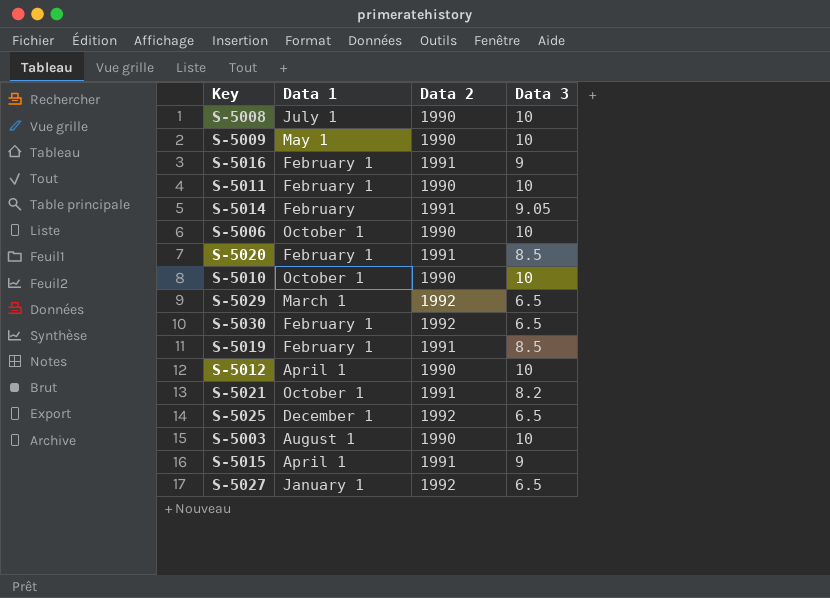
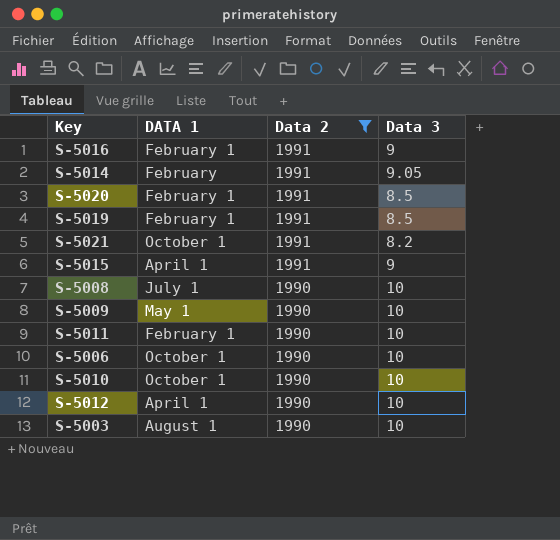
filter: none -> Data 2 != 1992
row order: none -> Data 2 descending
column name: Data 1 -> DATA 1

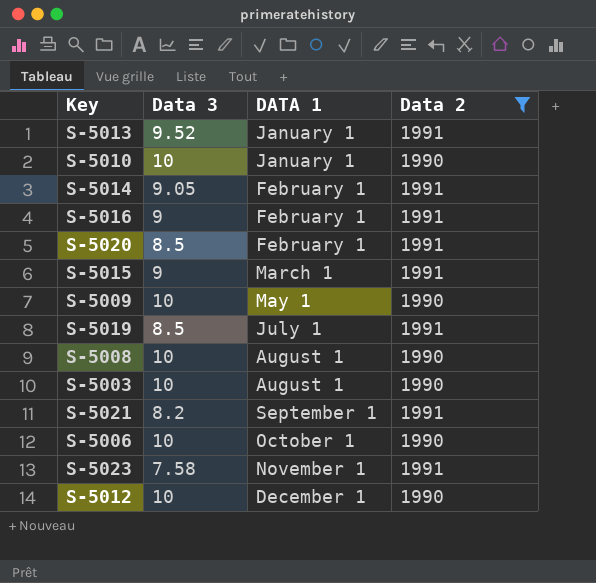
row order: Data 2 descending -> DATA 1 ascending
column Data 3 | position: 4 -> 2
row S-5011: February 1 | 1990 | 10 -> none
row S-5013: none -> 9.52 | January 1 | 1991
S-5010 | DATA 1: October 1 -> January 1
S-5014 | DATA 1: February -> February 1
S-5015 | DATA 1: April 1 -> March 1
S-5019 | DATA 1: February 1 -> July 1
S-5008 | DATA 1: July 1 -> August 1
S-5021 | DATA 1: October 1 -> September 1
row S-5023: none -> 7.58 | November 1 | 1991
S-5012 | DATA 1: April 1 -> December 1

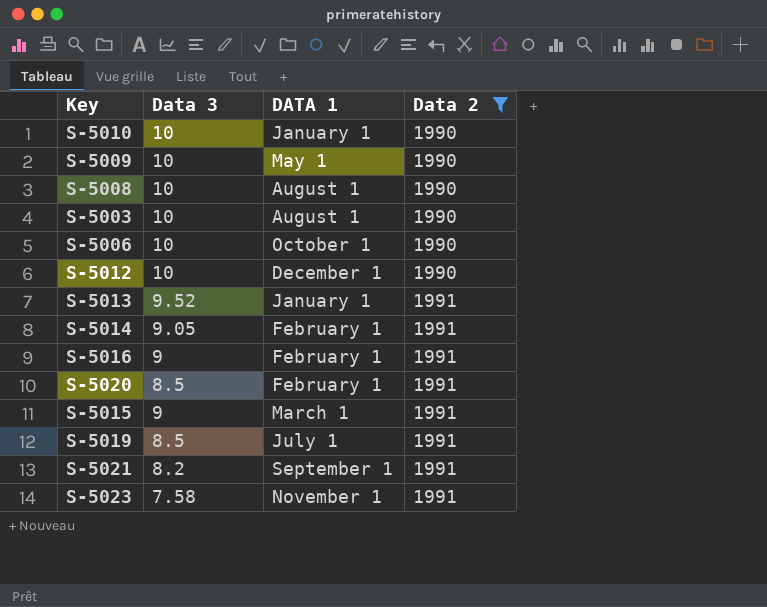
row order: DATA 1 ascending -> Data 2 ascending

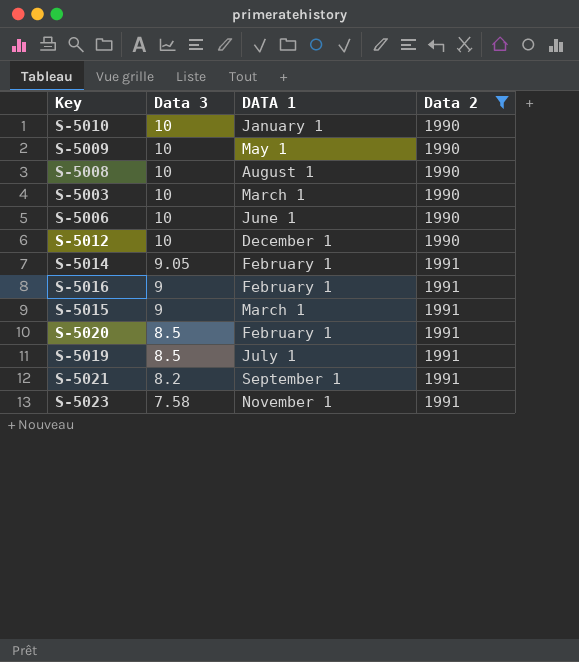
row order: Data 2 ascending -> Data 3 descending
row S-5013: 9.52 | January 1 | 1991 -> none
S-5003 | DATA 1: August 1 -> March 1
S-5006 | DATA 1: October 1 -> June 1

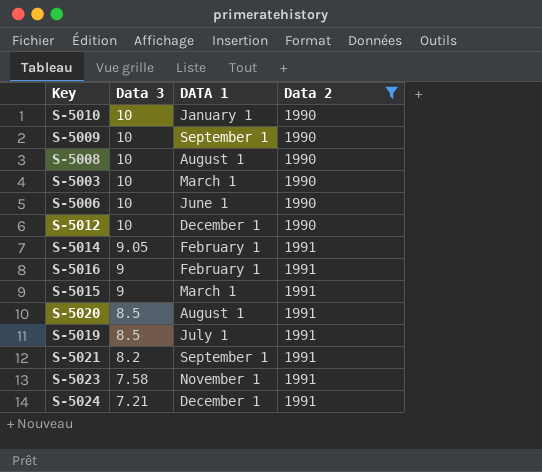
S-5009 | DATA 1: May 1 -> September 1
S-5020 | DATA 1: February 1 -> August 1
row S-5024: none -> 7.21 | December 1 | 1991

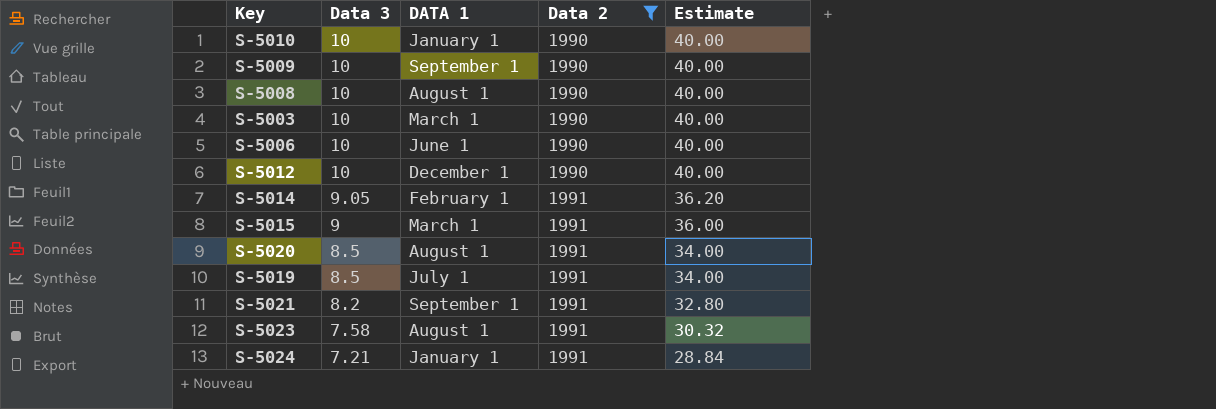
column Estimate | formula: none -> [Data 3] * 4
row S-5016: 9 | February 1 | 1991 -> none
S-5023 | DATA 1: November 1 -> August 1
S-5024 | DATA 1: December 1 -> January 1

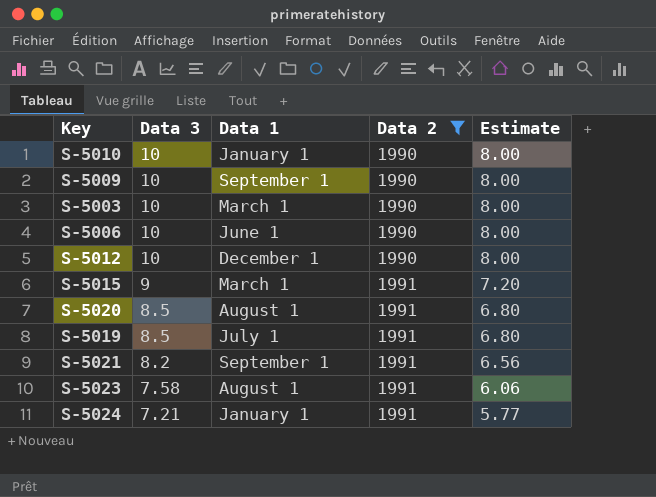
column name: DATA 1 -> Data 1
column Estimate | formula: [Data 3] * 4 -> [Data 3] * 0.8
row S-5008: 10 | August 1 | 1990 | 40.00 -> none
row S-5014: 9.05 | February 1 | 1991 | 36.20 -> none

